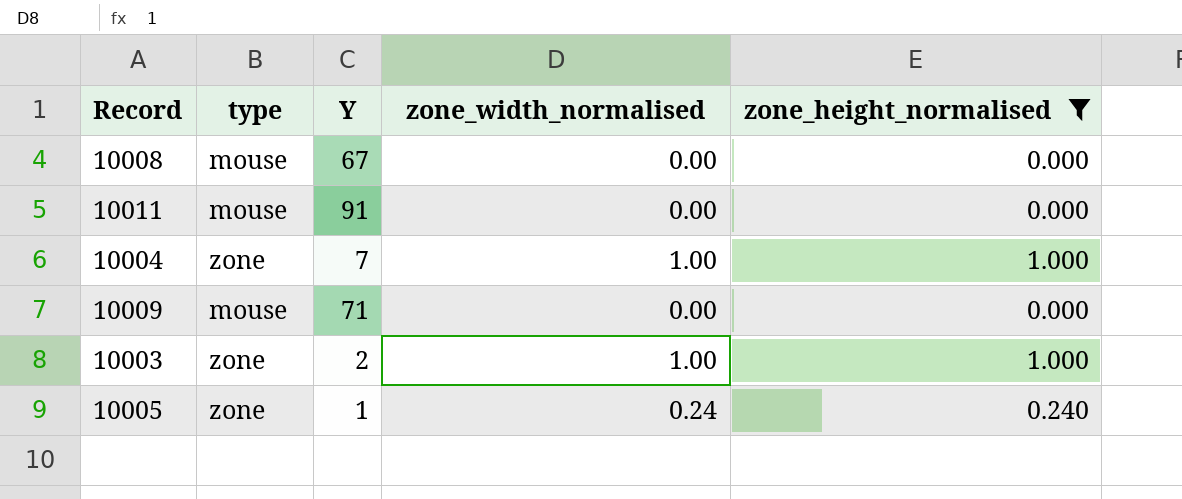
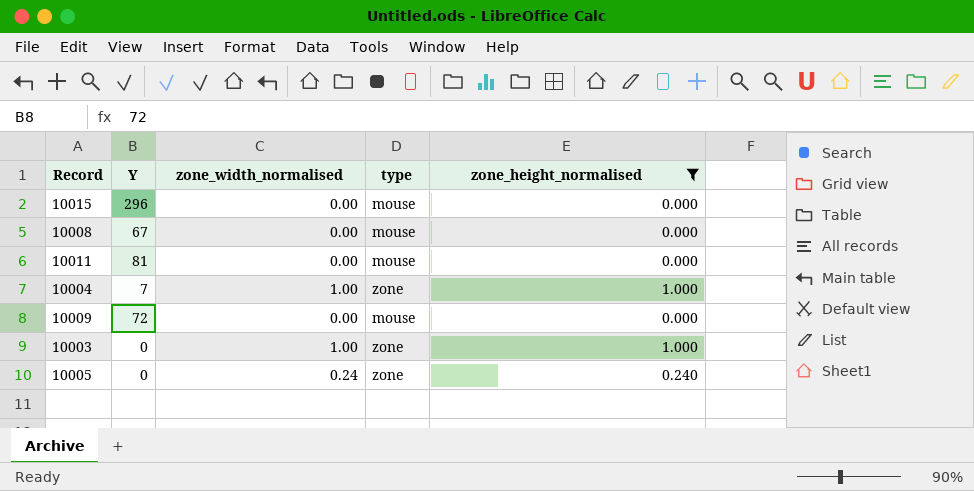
column type | position: 2 -> 4
row 10015: none -> 296 | 0.00 | mouse | 0.000
10011 | Y: 91 -> 81
10009 | Y: 71 -> 72
10003 | Y: 2 -> 0
10005 | Y: 1 -> 0

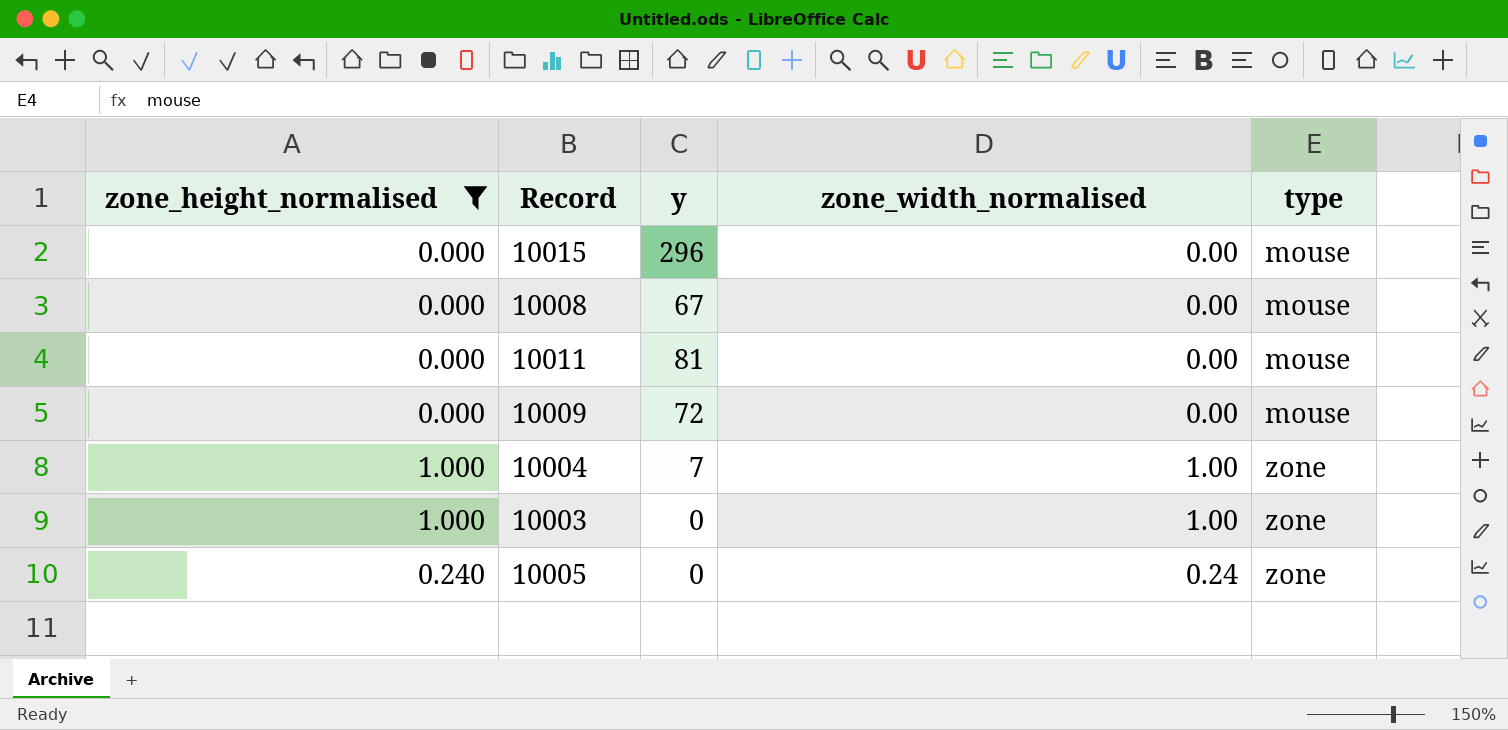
row order: none -> type ascending
column zone_height_normalised | position: 5 -> 1
column name: Y -> y

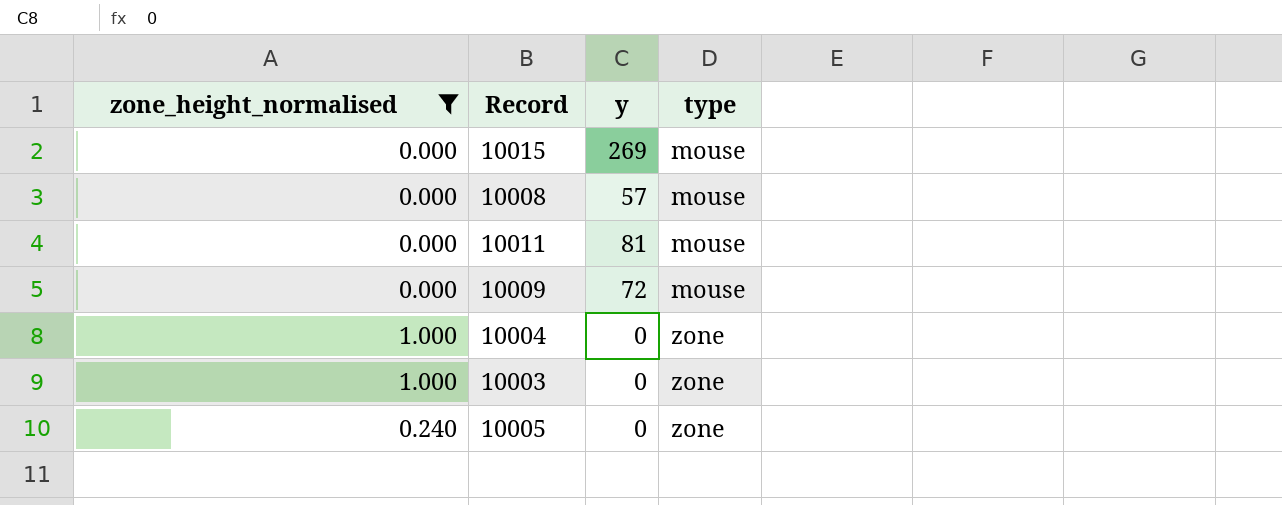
column zone_width_normalised | position: 4 -> none
10015 | y: 296 -> 269
10008 | y: 67 -> 57
10004 | y: 7 -> 0

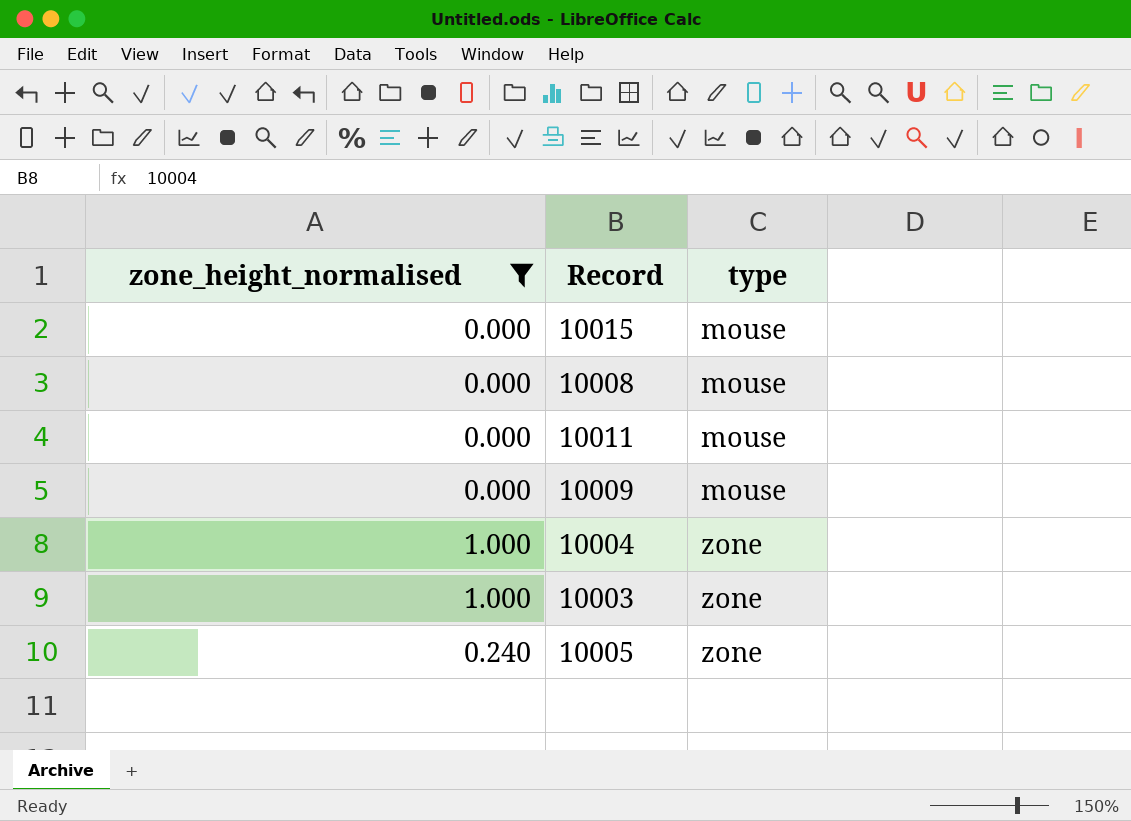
column y | position: 3 -> none

